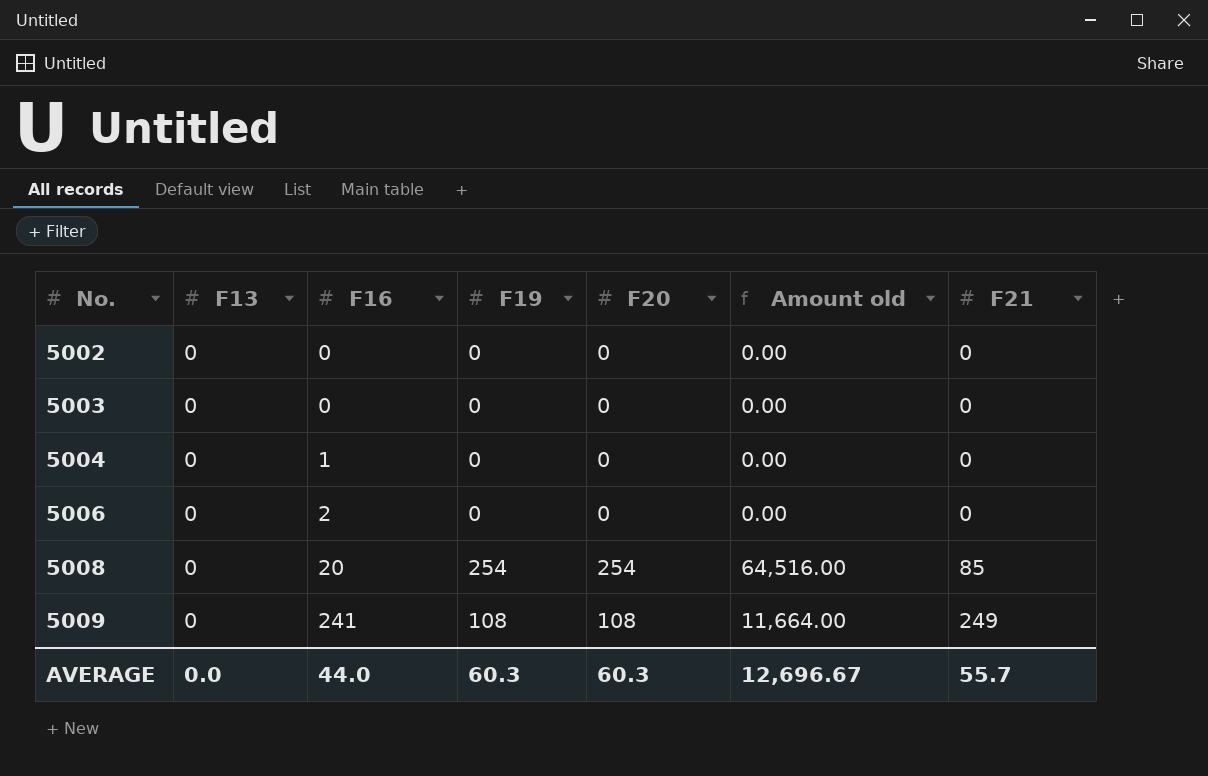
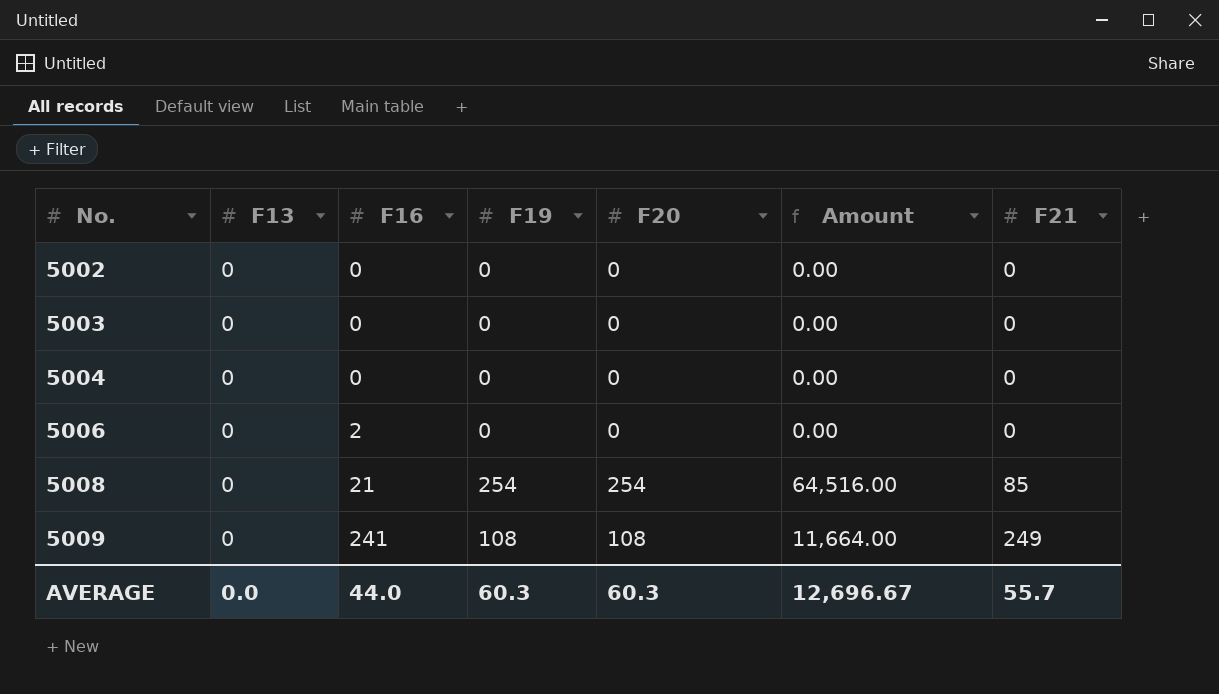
column name: Amount old -> Amount
5004 | F16: 1 -> 0
5008 | F16: 20 -> 21

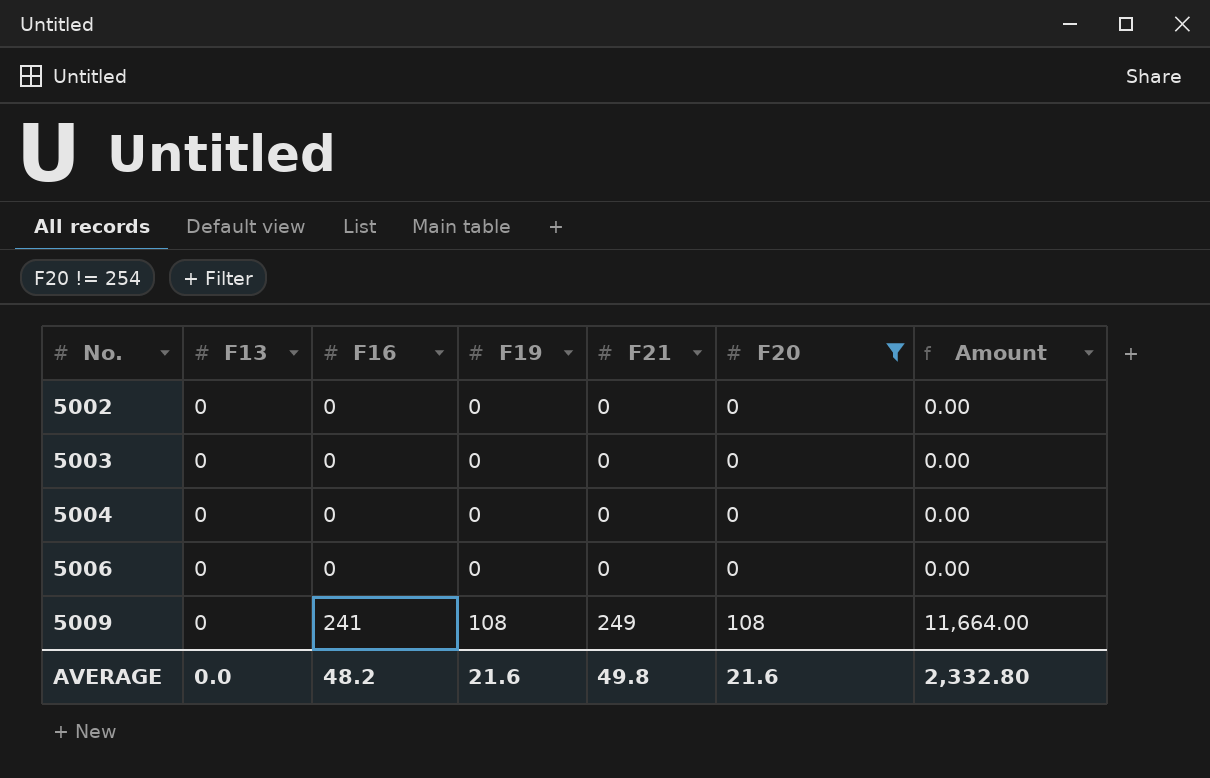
filter: none -> F20 != 254
column F21 | position: 7 -> 5
5006 | F16: 2 -> 0
AVERAGE | F16: 44.0 -> 48.2
AVERAGE | F19: 60.3 -> 21.6
AVERAGE | F21: 55.7 -> 49.8
AVERAGE | F20: 60.3 -> 21.6
AVERAGE | Amount: 12,696.67 -> 2,332.80

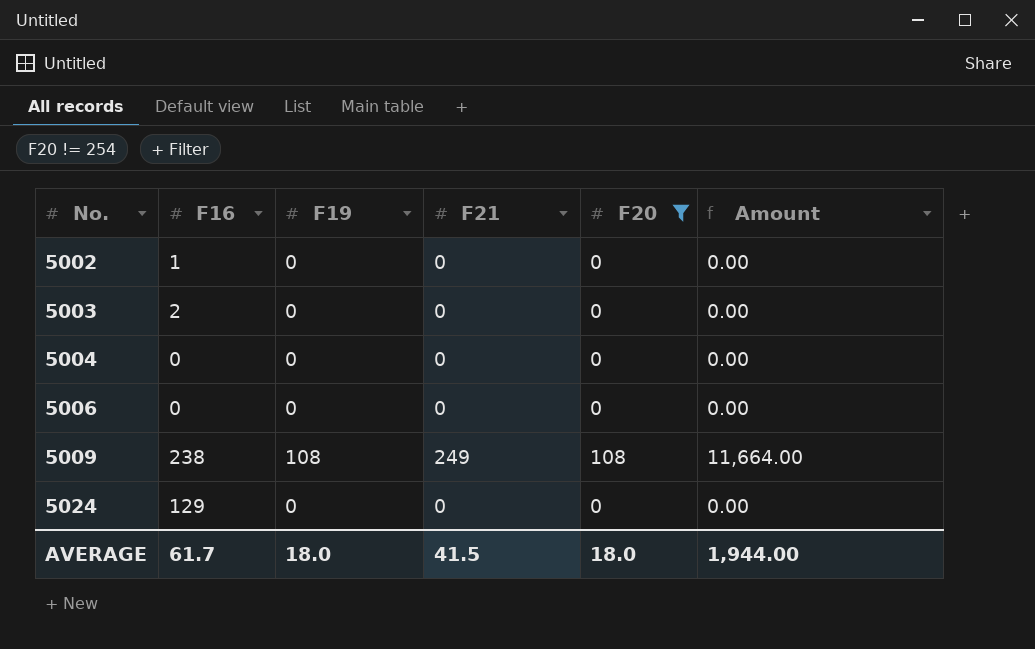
column F13 | position: 2 -> none
5002 | F16: 0 -> 1
5003 | F16: 0 -> 2
5009 | F16: 241 -> 238
row 5024: none -> 129 | 0 | 0 | 0 | 0.00
AVERAGE | F16: 48.2 -> 61.7
AVERAGE | F19: 21.6 -> 18.0
AVERAGE | F21: 49.8 -> 41.5
AVERAGE | F20: 21.6 -> 18.0
AVERAGE | Amount: 2,332.80 -> 1,944.00

